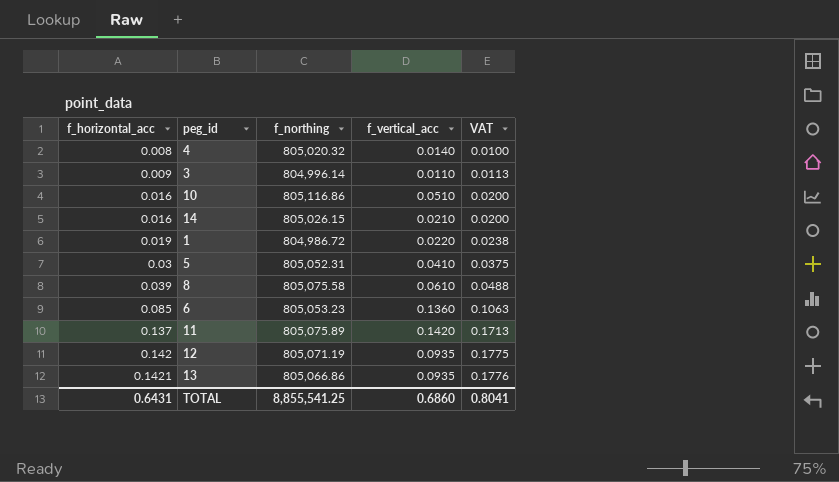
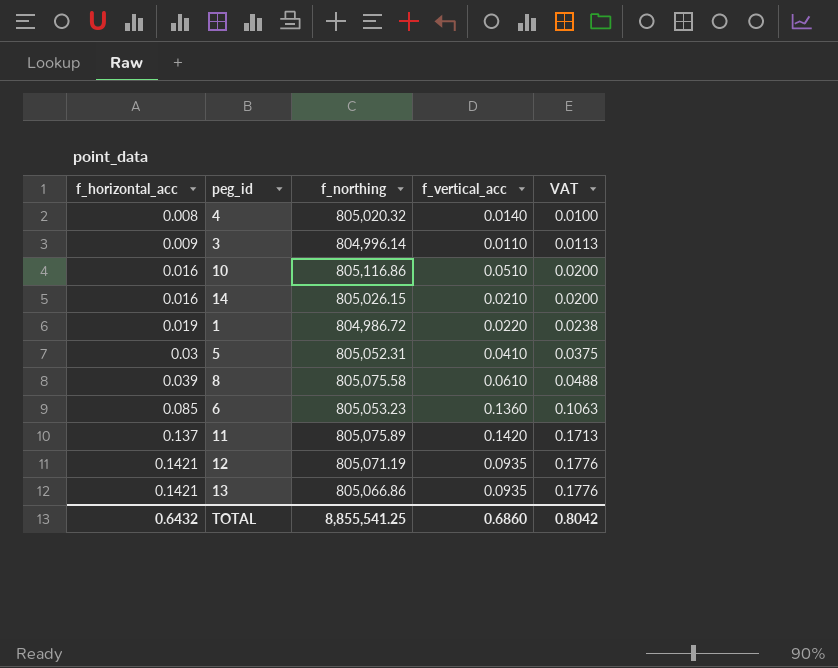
12 | f_horizontal_acc: 0.142 -> 0.1421
12 | VAT: 0.1775 -> 0.1776
TOTAL | f_horizontal_acc: 0.6431 -> 0.6432
TOTAL | VAT: 0.8041 -> 0.8042

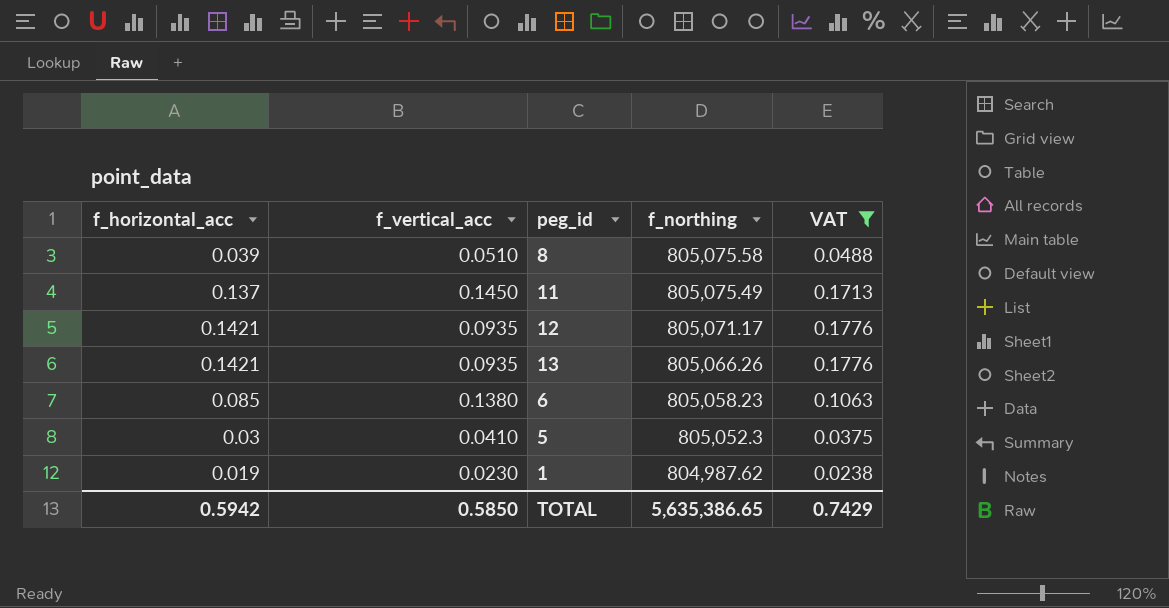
filter: none -> VAT >= 0.0238
row order: f_horizontal_acc ascending -> f_northing descending
column f_vertical_acc | position: 4 -> 2
8 | f_vertical_acc: 0.0610 -> 0.0510
11 | f_vertical_acc: 0.1420 -> 0.1450
11 | f_northing: 805,075.89 -> 805,075.49
12 | f_northing: 805,071.19 -> 805,071.17
13 | f_northing: 805,066.86 -> 805,066.26
6 | f_vertical_acc: 0.1360 -> 0.1380
6 | f_northing: 805,053.23 -> 805,058.23
5 | f_northing: 805,052.31 -> 805,052.3
1 | f_vertical_acc: 0.0220 -> 0.0230
1 | f_northing: 804,986.72 -> 804,987.62
TOTAL | f_horizontal_acc: 0.6432 -> 0.5942
TOTAL | f_vertical_acc: 0.6860 -> 0.5850
TOTAL | f_northing: 8,855,541.25 -> 5,635,386.65
TOTAL | VAT: 0.8042 -> 0.7429

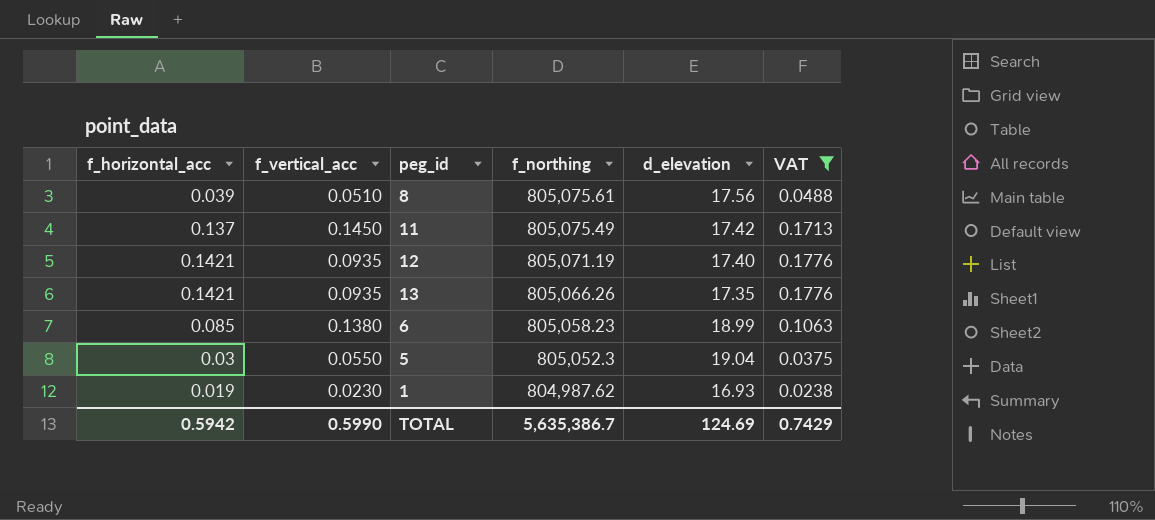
column d_elevation | position: none -> 5
8 | f_northing: 805,075.58 -> 805,075.61
12 | f_northing: 805,071.17 -> 805,071.19
5 | f_vertical_acc: 0.0410 -> 0.0550
TOTAL | f_vertical_acc: 0.5850 -> 0.5990
TOTAL | f_northing: 5,635,386.65 -> 5,635,386.7

